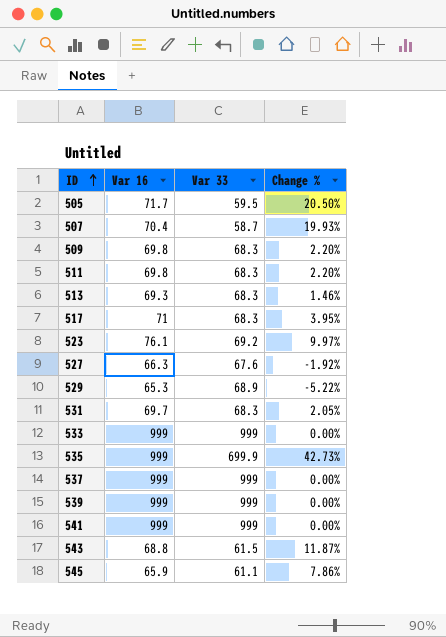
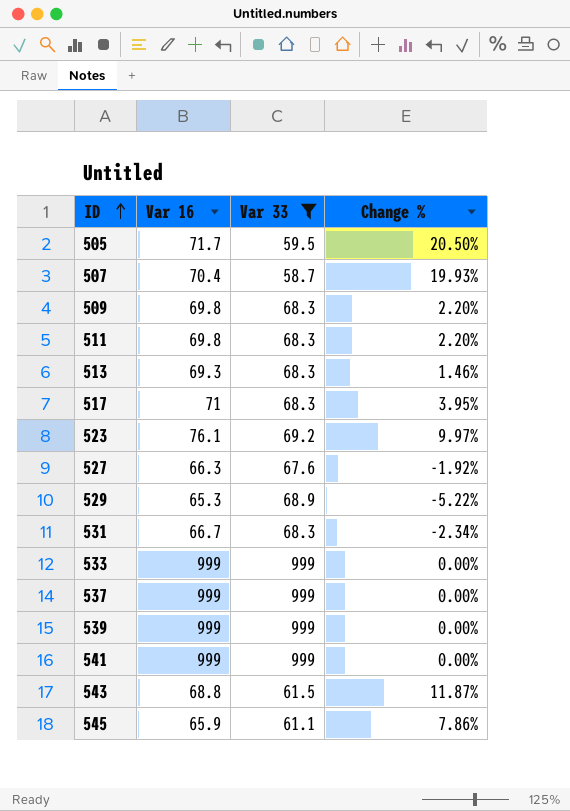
filter: none -> Var 33 != 699.9
531 | Var 16: 69.7 -> 66.7
531 | Change %: 2.05% -> -2.34%

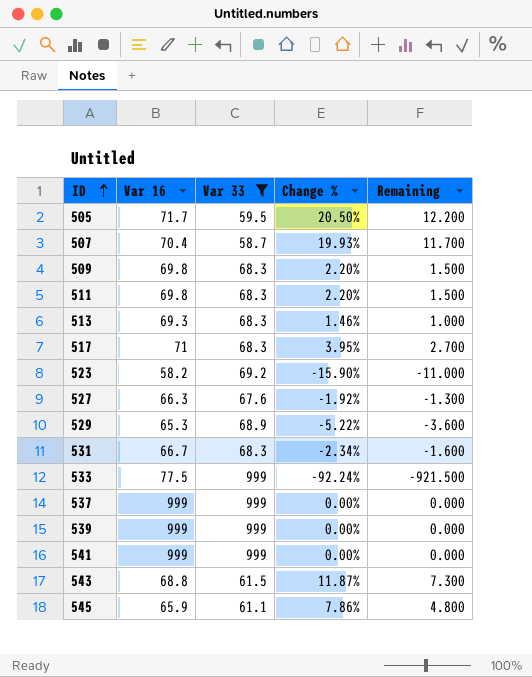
column Remaining | formula: none -> [Var 16] - [Var 33]
523 | Var 16: 76.1 -> 58.2
523 | Change %: 9.97% -> -15.90%
533 | Var 16: 999 -> 77.5
533 | Change %: 0.00% -> -92.24%

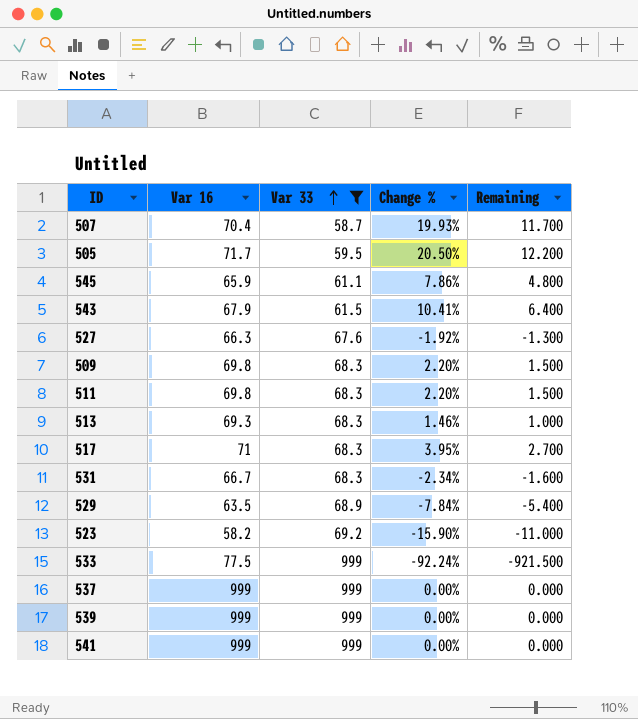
row order: ID ascending -> Var 33 ascending
543 | Var 16: 68.8 -> 67.9
543 | Change %: 11.87% -> 10.41%
543 | Remaining: 7.300 -> 6.400
529 | Var 16: 65.3 -> 63.5
529 | Change %: -5.22% -> -7.84%
529 | Remaining: -3.600 -> -5.400

